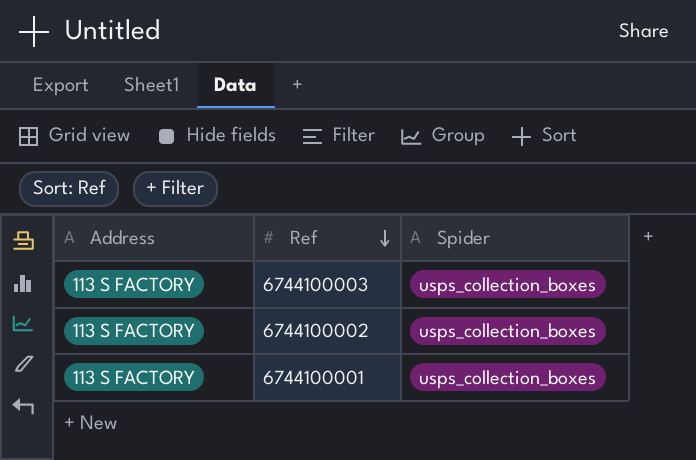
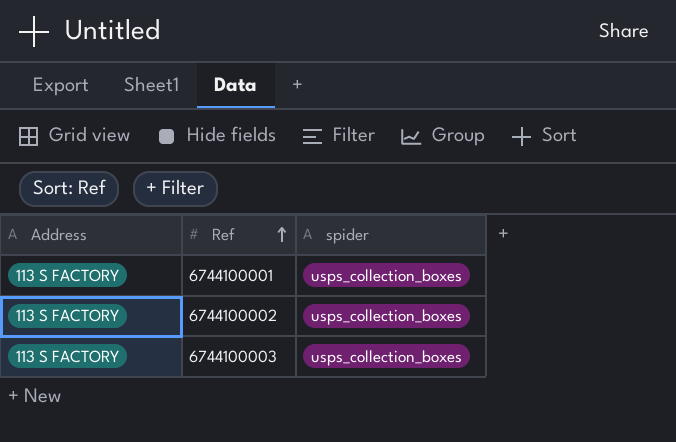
row order: Ref descending -> Ref ascending
column name: Spider -> spider

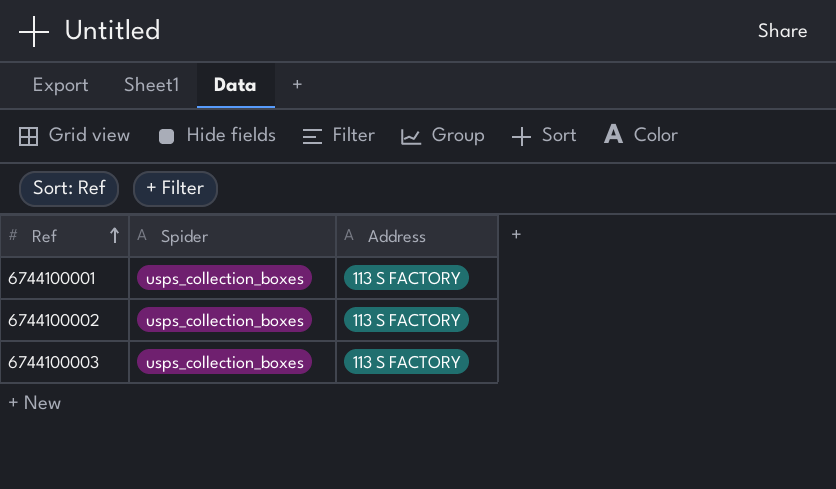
column name: spider -> Spider
column Address | position: 1 -> 3

